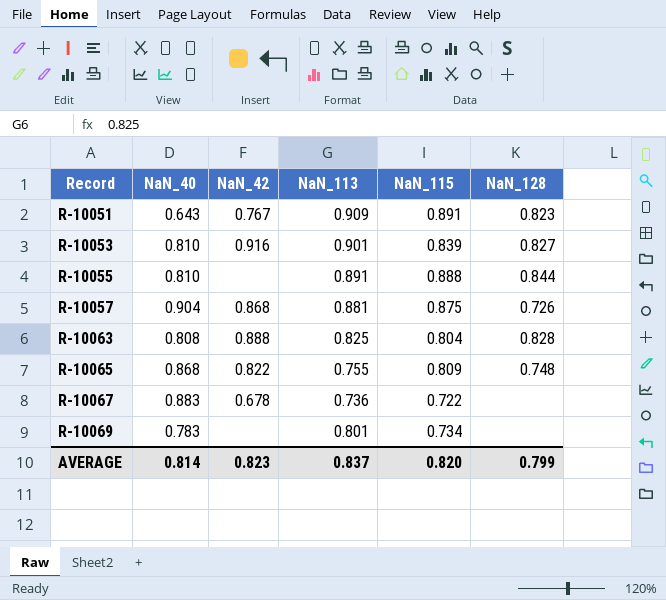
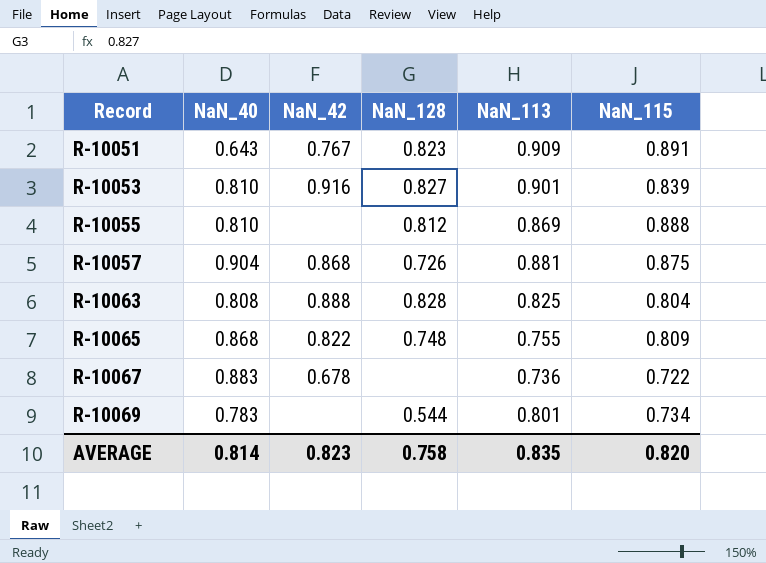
column NaN_128 | position: 6 -> 4
R-10055 | NaN_128: 0.844 -> 0.812
R-10055 | NaN_113: 0.891 -> 0.869
R-10069 | NaN_128: none -> 0.544
AVERAGE | NaN_128: 0.799 -> 0.758
AVERAGE | NaN_113: 0.837 -> 0.835

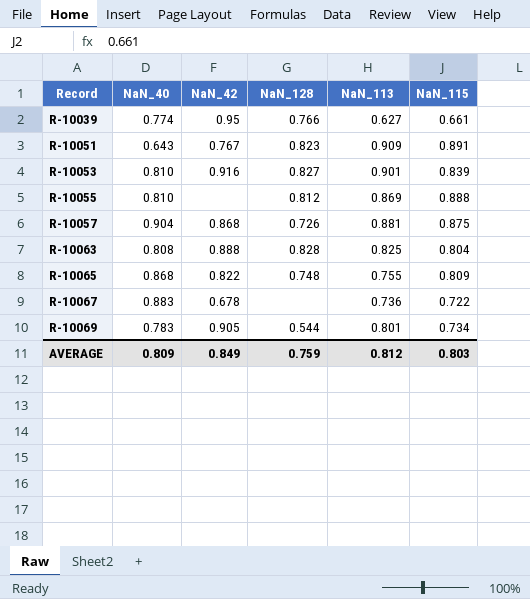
row R-10039: none -> 0.774 | 0.95 | 0.766 | 0.627 | 0.661
R-10069 | NaN_42: none -> 0.905
AVERAGE | NaN_40: 0.814 -> 0.809
AVERAGE | NaN_42: 0.823 -> 0.849
AVERAGE | NaN_128: 0.758 -> 0.759
AVERAGE | NaN_113: 0.835 -> 0.812
AVERAGE | NaN_115: 0.820 -> 0.803

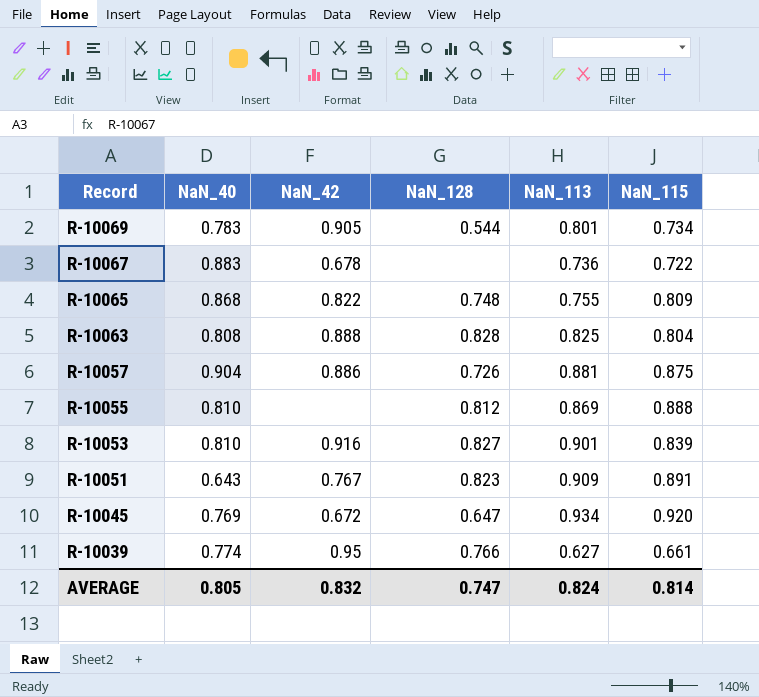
row order: Record ascending -> Record descending
R-10057 | NaN_42: 0.868 -> 0.886
row R-10045: none -> 0.769 | 0.672 | 0.647 | 0.934 | 0.920
AVERAGE | NaN_40: 0.809 -> 0.805
AVERAGE | NaN_42: 0.849 -> 0.832
AVERAGE | NaN_128: 0.759 -> 0.747
AVERAGE | NaN_113: 0.812 -> 0.824
AVERAGE | NaN_115: 0.803 -> 0.814

